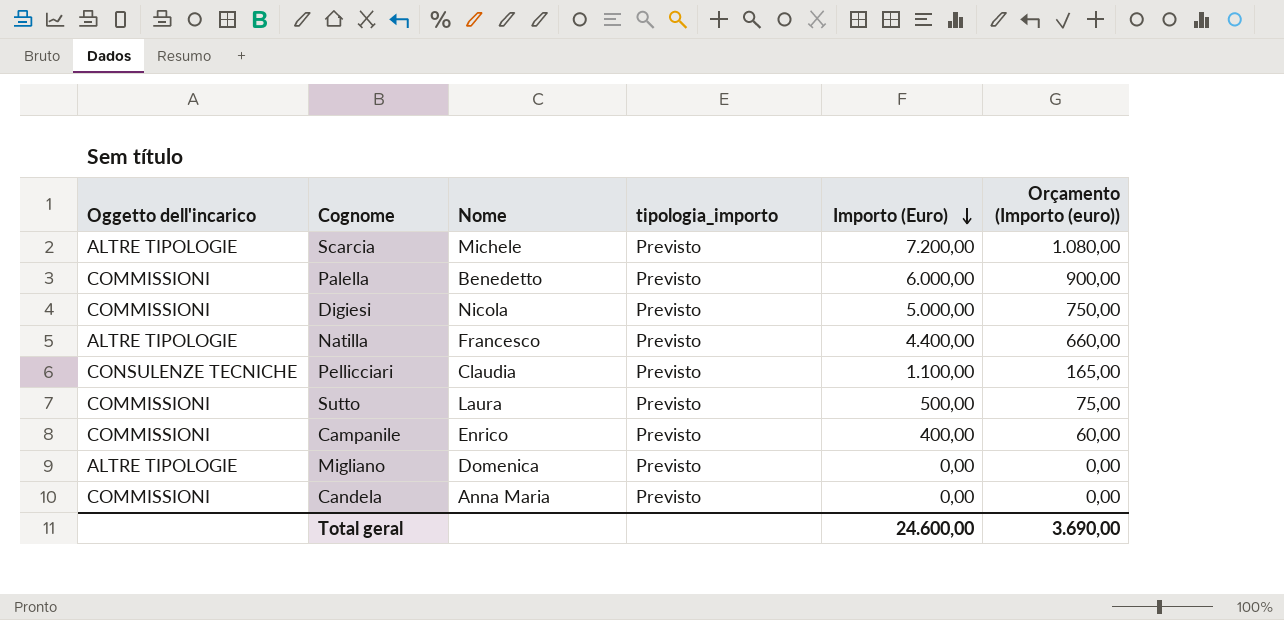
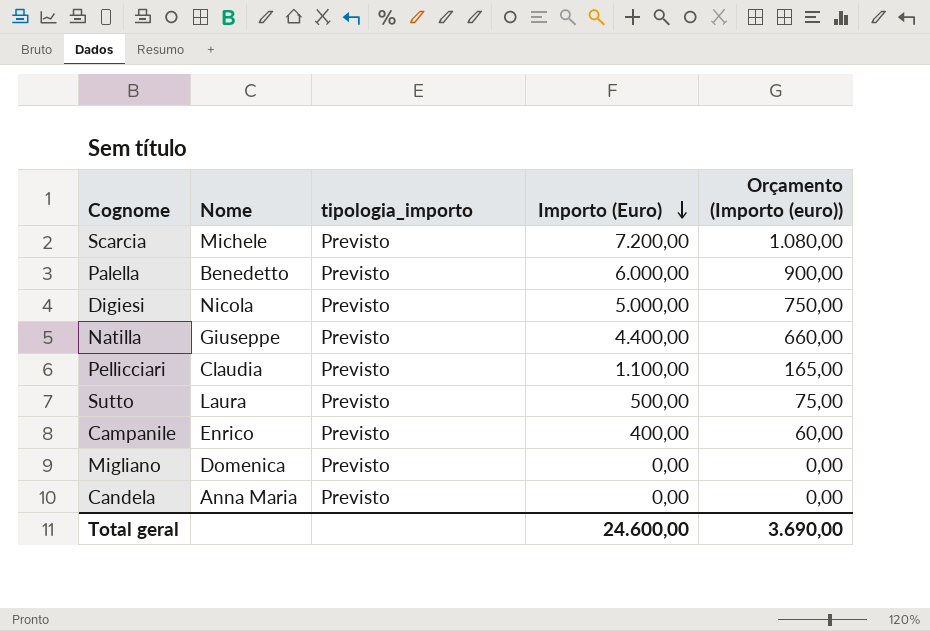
column Oggetto dell'incarico | position: 1 -> none
Natilla | Nome: Francesco -> Giuseppe

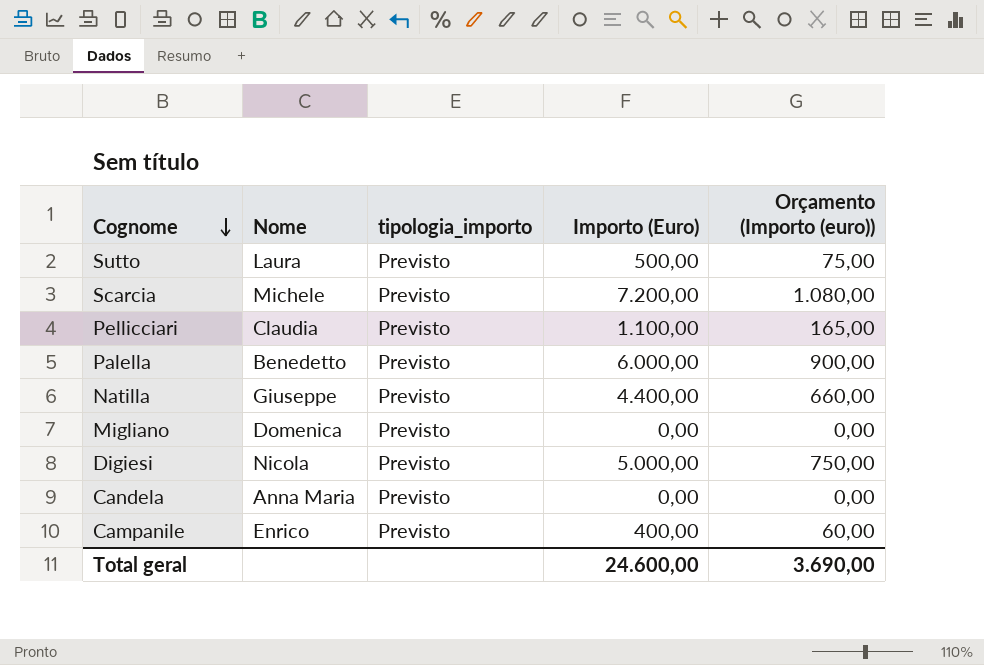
row order: Importo (Euro) descending -> Cognome descending

